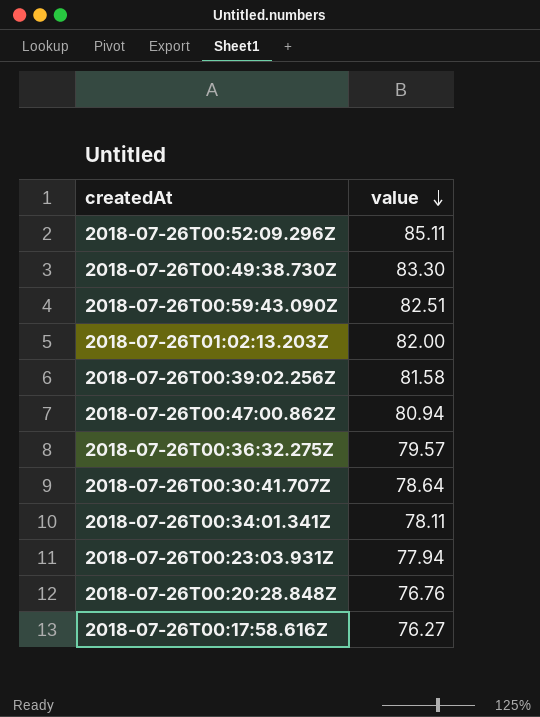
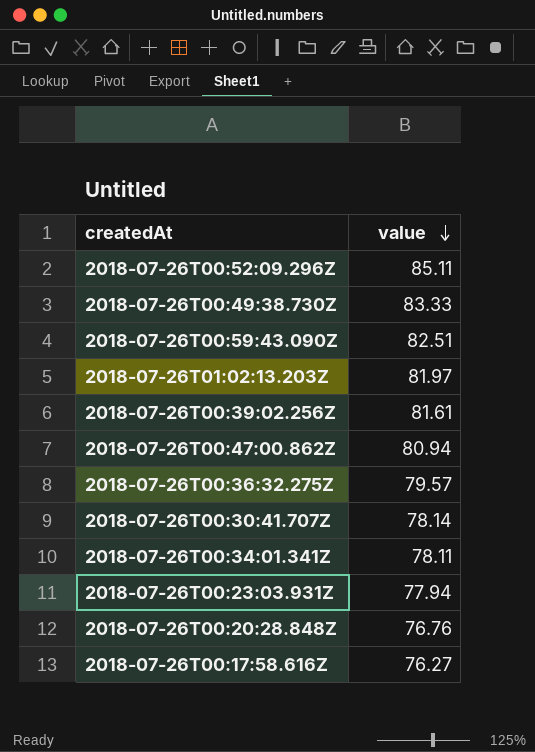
2018-07-26T00:49:38.730Z | value: 83.30 -> 83.33
2018-07-26T01:02:13.203Z | value: 82.00 -> 81.97
2018-07-26T00:39:02.256Z | value: 81.58 -> 81.61
2018-07-26T00:30:41.707Z | value: 78.64 -> 78.14

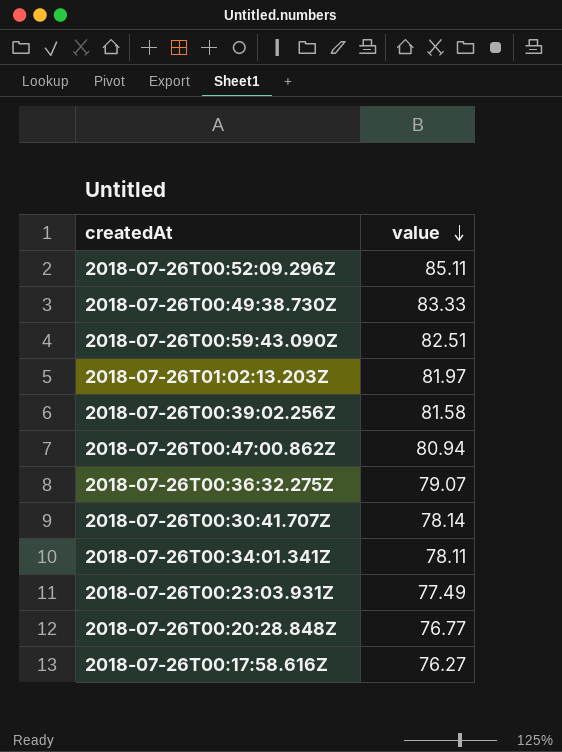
2018-07-26T00:39:02.256Z | value: 81.61 -> 81.58
2018-07-26T00:36:32.275Z | value: 79.57 -> 79.07
2018-07-26T00:23:03.931Z | value: 77.94 -> 77.49
2018-07-26T00:20:28.848Z | value: 76.76 -> 76.77

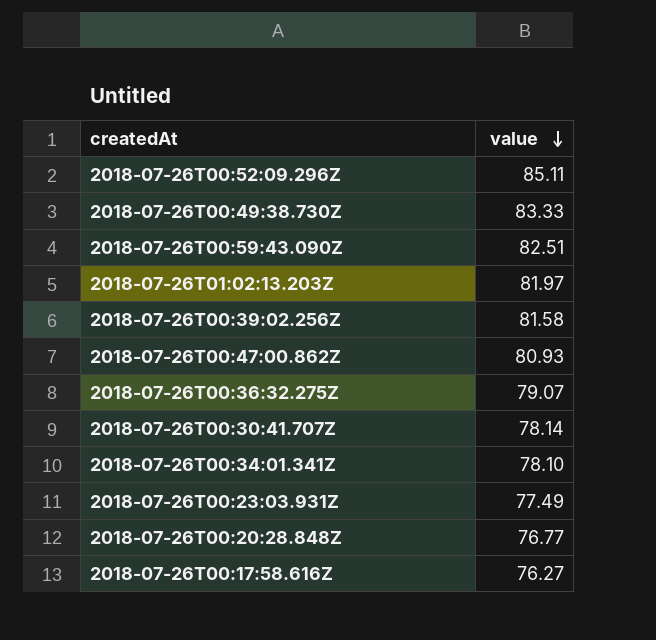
2018-07-26T00:47:00.862Z | value: 80.94 -> 80.93
2018-07-26T00:34:01.341Z | value: 78.11 -> 78.10

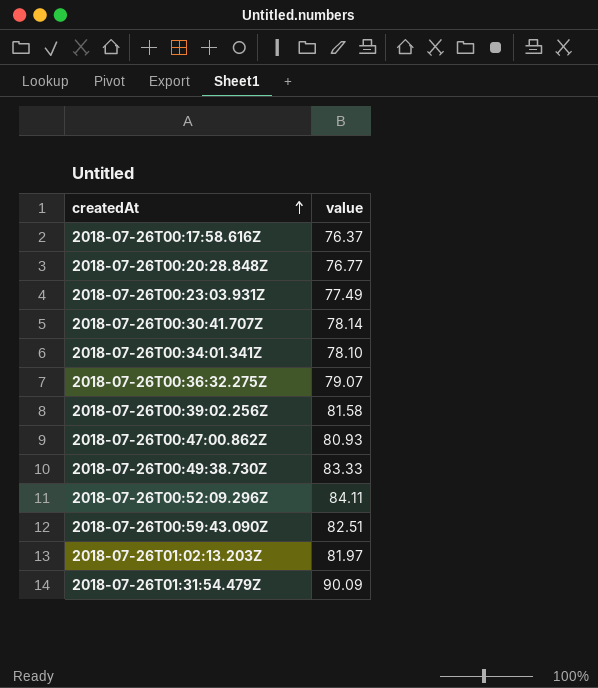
row order: value descending -> createdAt ascending
2018-07-26T00:17:58.616Z | value: 76.27 -> 76.37
2018-07-26T00:52:09.296Z | value: 85.11 -> 84.11
row 2018-07-26T01:31:54.479Z: none -> 90.09

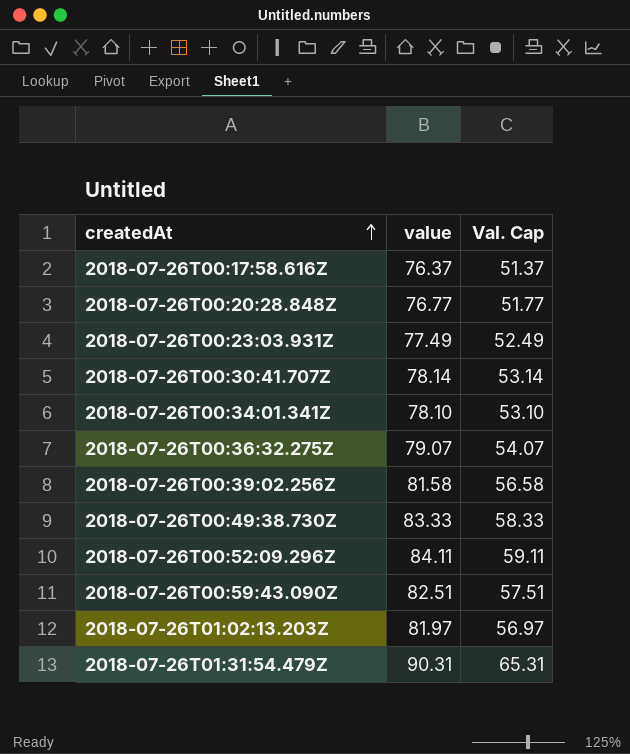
column Val. Cap | formula: none -> [value] - 25
row 2018-07-26T00:47:00.862Z: 80.93 -> none
2018-07-26T01:31:54.479Z | value: 90.09 -> 90.31

